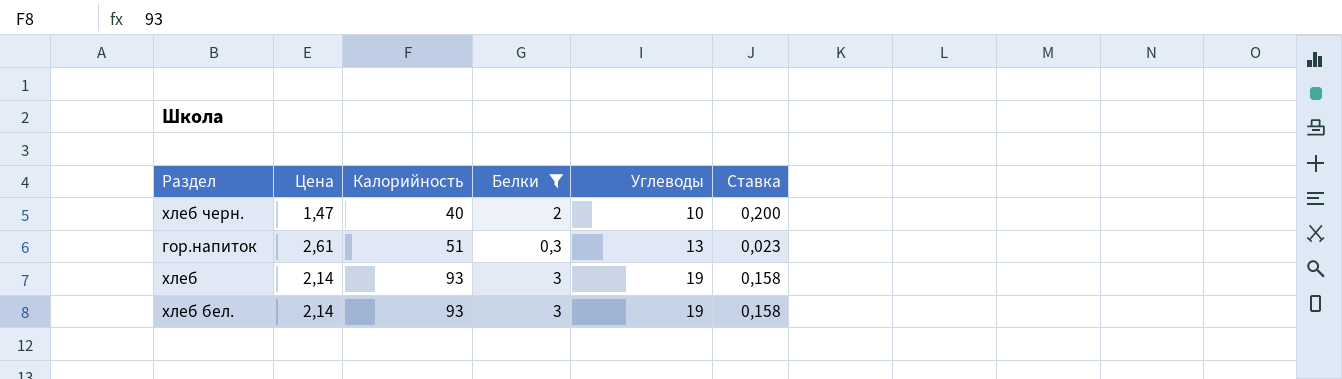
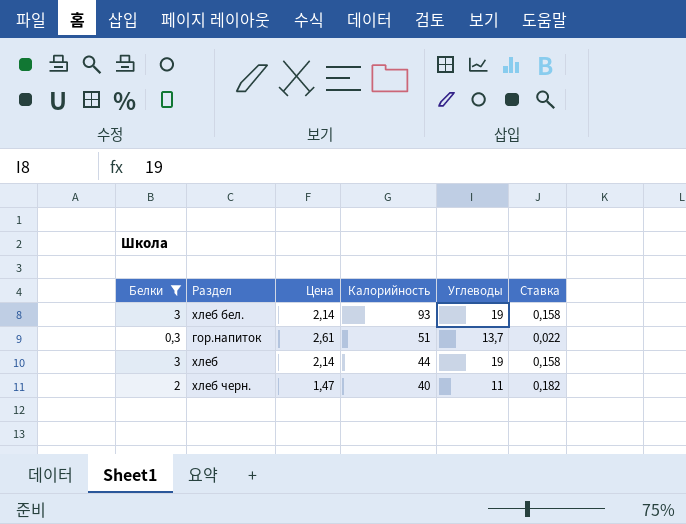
row order: Калорийность ascending -> Калорийность descending
column Белки | position: 4 -> 1
гор.напиток | Углеводы: 13 -> 13,7
гор.напиток | Ставка: 0,023 -> 0,022
хлеб | Калорийность: 93 -> 44
хлеб черн. | Углеводы: 10 -> 11
хлеб черн. | Ставка: 0,200 -> 0,182

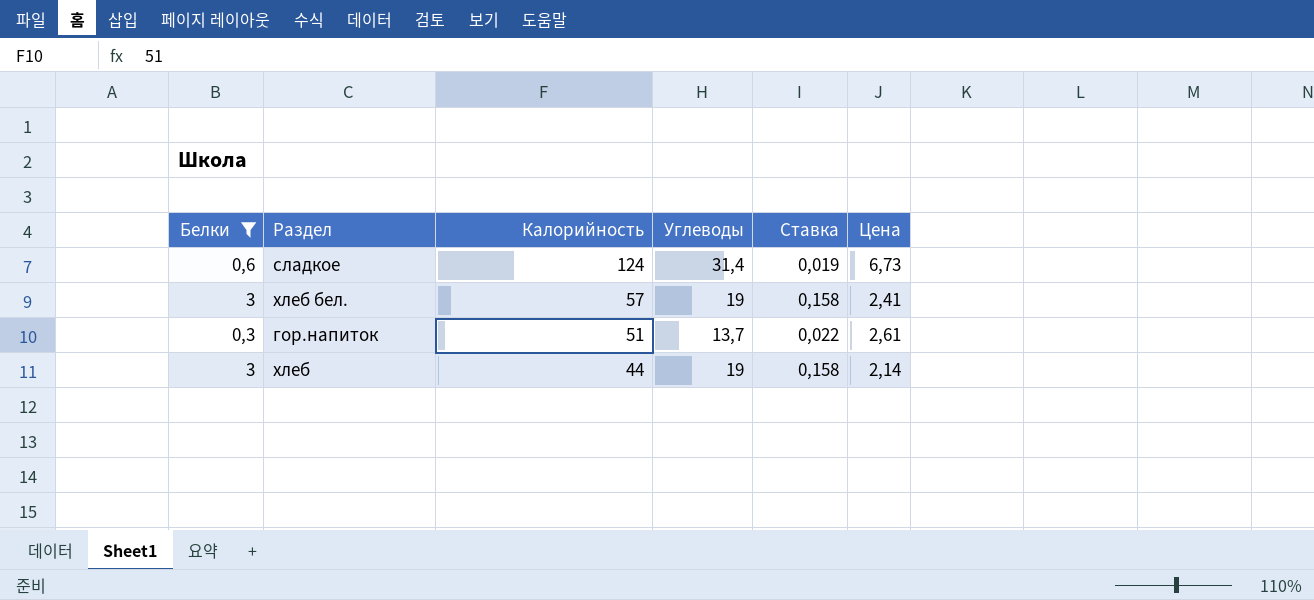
column Цена | position: 3 -> 6
row хлеб черн.: 2 | 1,47 | 40 | 11 | 0,182 -> none
row сладкое: none -> 0,6 | 124 | 31,4 | 0,019 | 6,73
хлеб бел. | Калорийность: 93 -> 57
хлеб бел. | Цена: 2,14 -> 2,41

